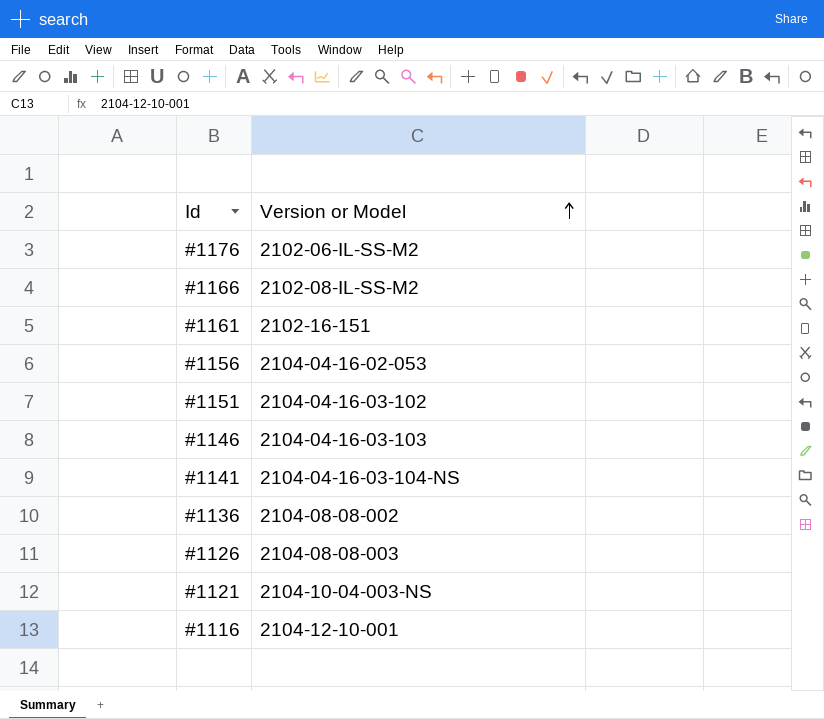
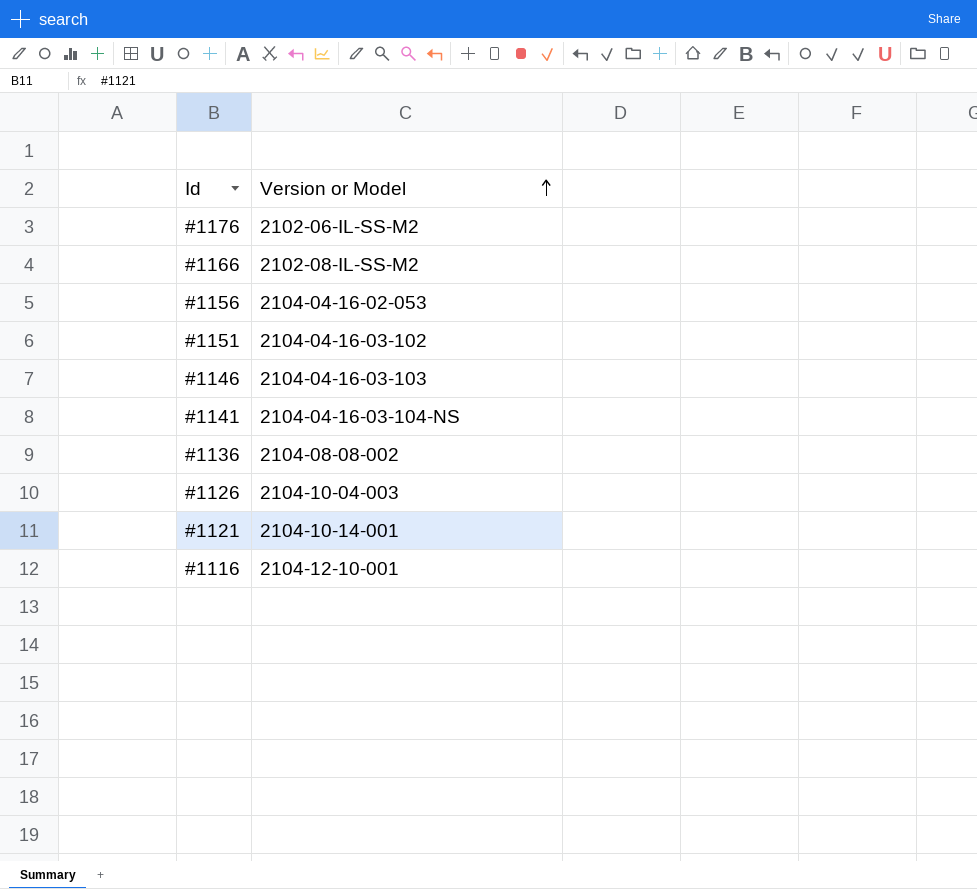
row #1161: 2102-16-151 -> none
#1126 | Version or Model: 2104-08-08-003 -> 2104-10-04-003
#1121 | Version or Model: 2104-10-04-003-NS -> 2104-10-14-001

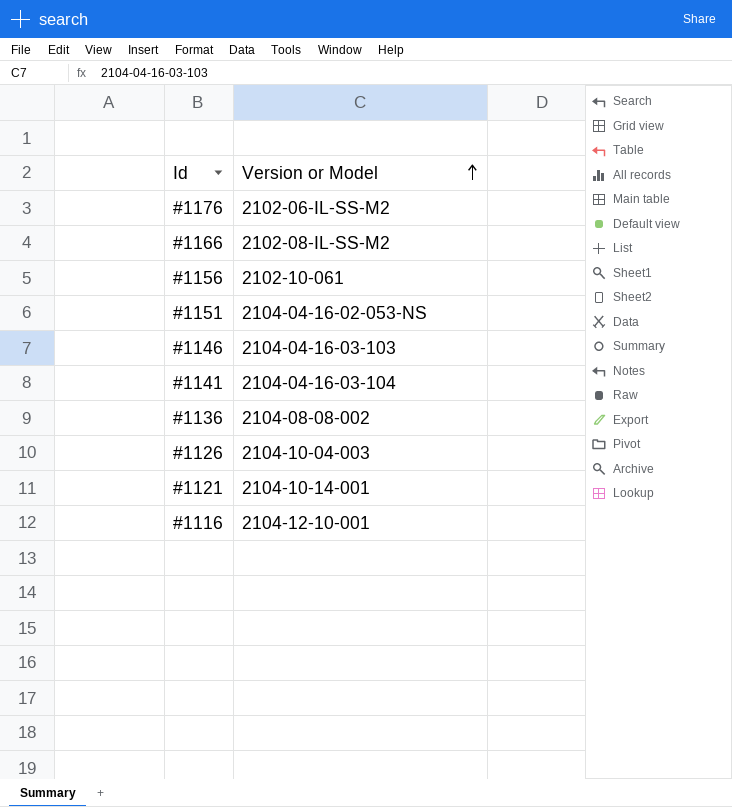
#1156 | Version or Model: 2104-04-16-02-053 -> 2102-10-061
#1151 | Version or Model: 2104-04-16-03-102 -> 2104-04-16-02-053-NS
#1141 | Version or Model: 2104-04-16-03-104-NS -> 2104-04-16-03-104

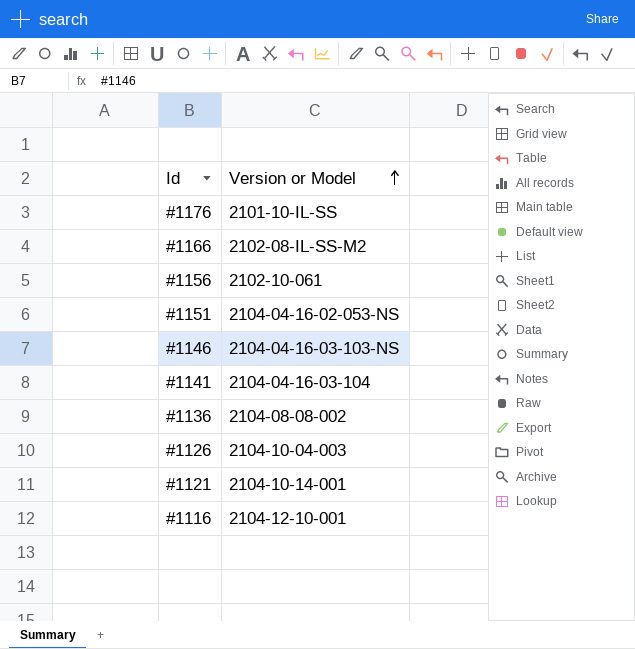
#1176 | Version or Model: 2102-06-IL-SS-M2 -> 2101-10-IL-SS
#1146 | Version or Model: 2104-04-16-03-103 -> 2104-04-16-03-103-NS

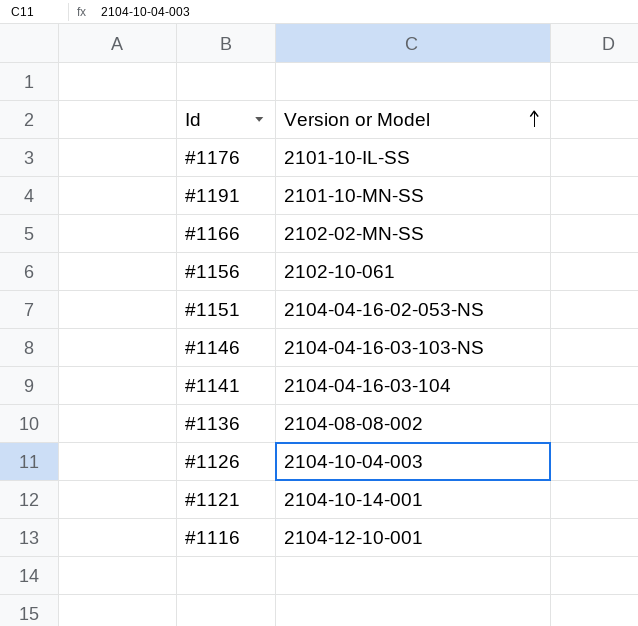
row #1191: none -> 2101-10-MN-SS
#1166 | Version or Model: 2102-08-IL-SS-M2 -> 2102-02-MN-SS

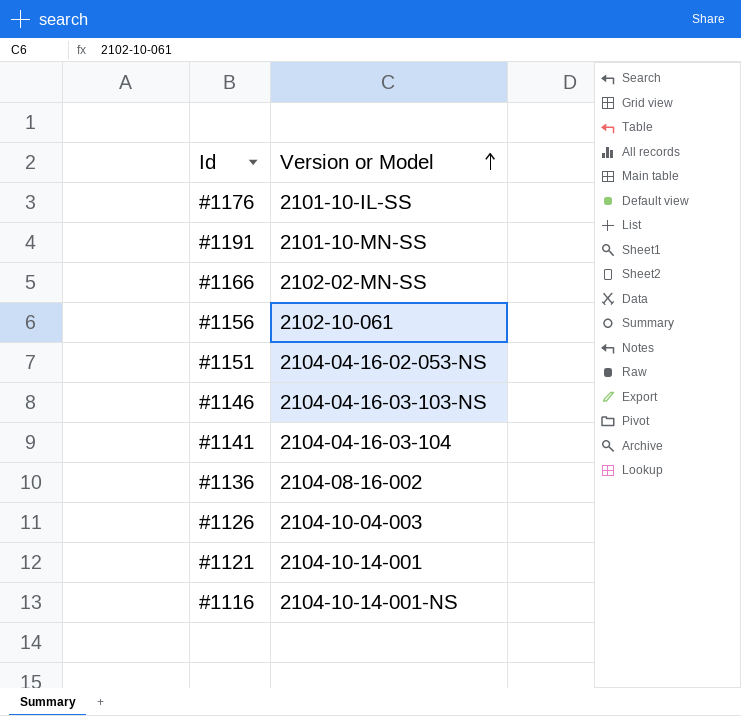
#1136 | Version or Model: 2104-08-08-002 -> 2104-08-16-002
#1116 | Version or Model: 2104-12-10-001 -> 2104-10-14-001-NS

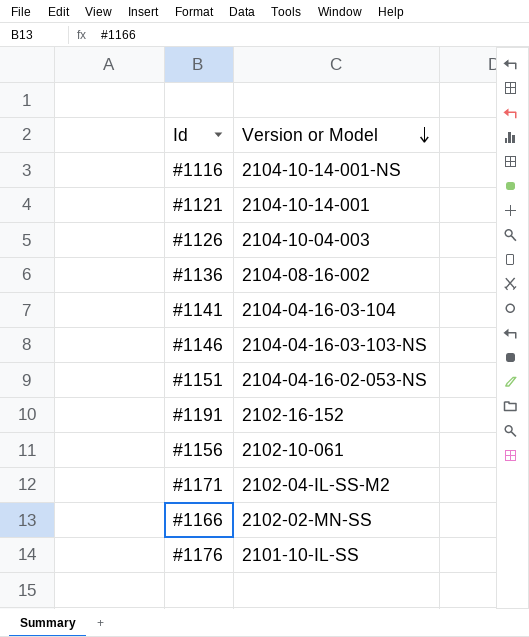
row order: Version or Model ascending -> Version or Model descending
#1191 | Version or Model: 2101-10-MN-SS -> 2102-16-152
row #1171: none -> 2102-04-IL-SS-M2

